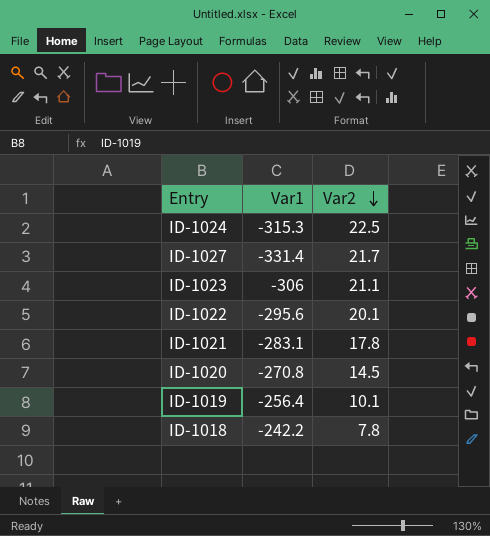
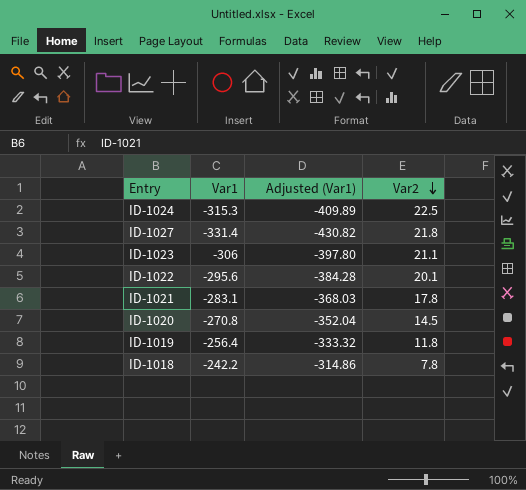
column Adjusted (Var1) | formula: none -> [Var1] * 1.3
ID-1027 | Var2: 21.7 -> 21.8
ID-1019 | Var2: 10.1 -> 11.8

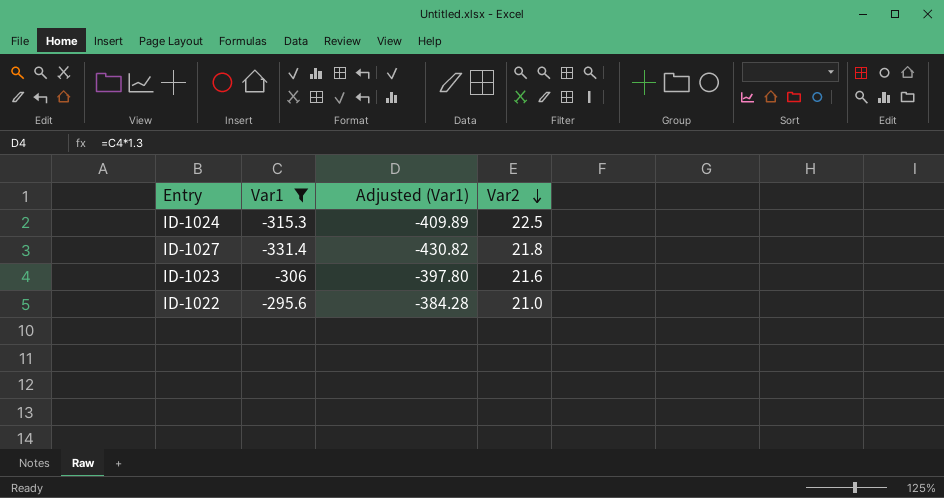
filter: none -> Var1 <= -295.6
ID-1023 | Var2: 21.1 -> 21.6
ID-1022 | Var2: 20.1 -> 21.0

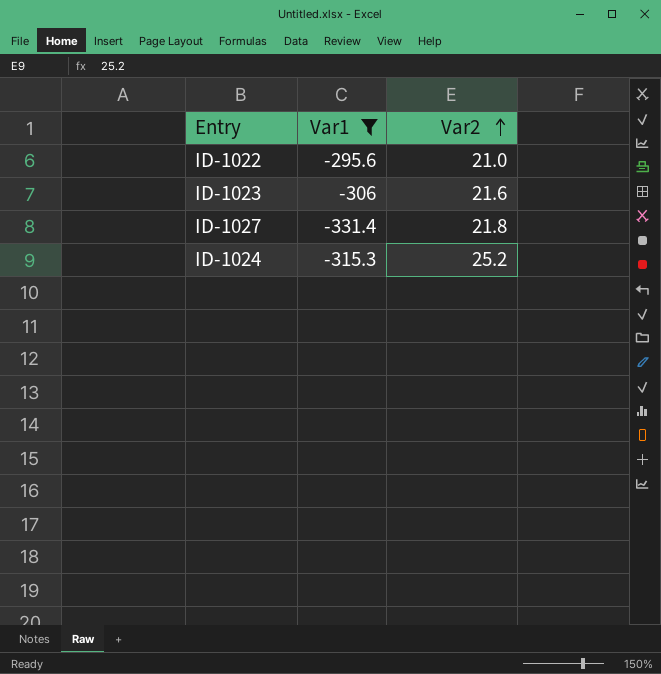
row order: Var2 descending -> Var2 ascending
column Adjusted (Var1) | formula: [Var1] * 1.3 -> none
ID-1024 | Var2: 22.5 -> 25.2

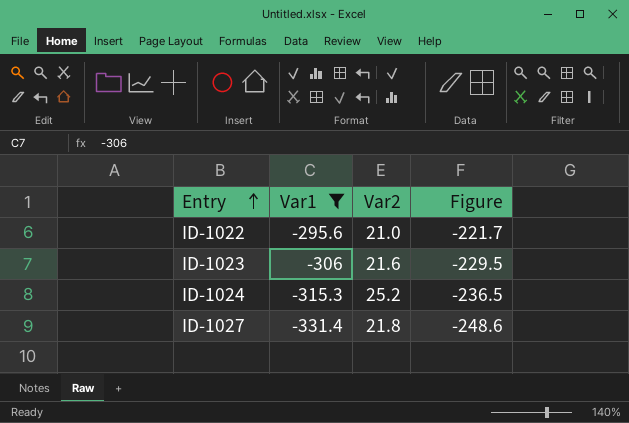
row order: Var2 ascending -> Entry ascending
column Figure | formula: none -> [Var1] * 0.75

